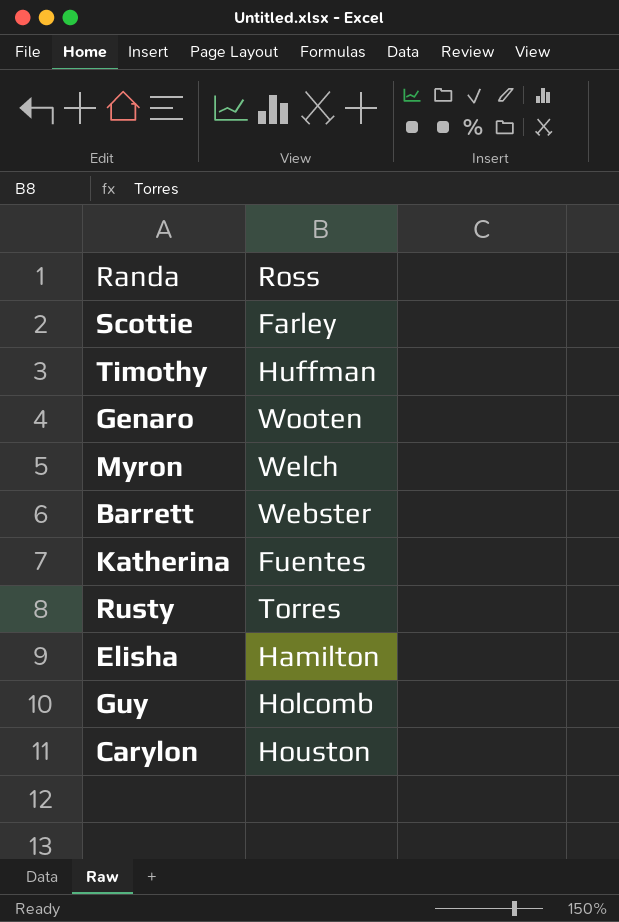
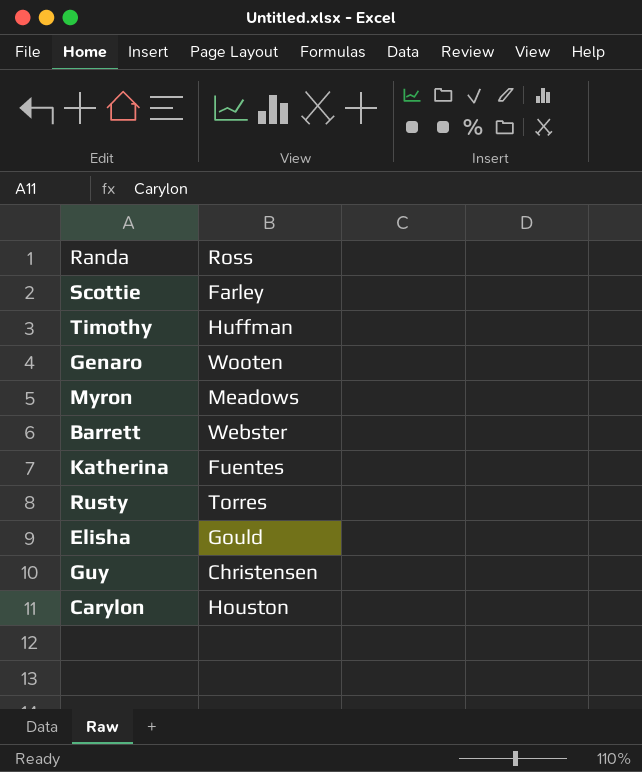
Myron | Ross: Welch -> Meadows
Elisha | Ross: Hamilton -> Gould
Guy | Ross: Holcomb -> Christensen

